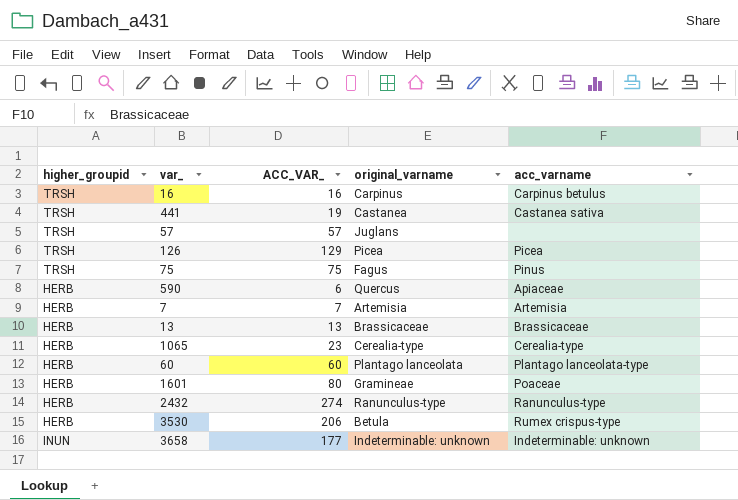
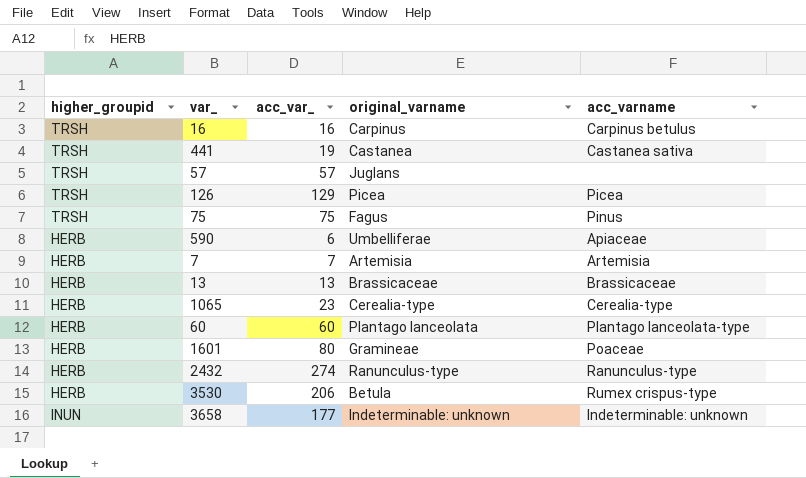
column name: ACC_VAR_ -> acc_var_
590 | original_varname: Quercus -> Umbelliferae

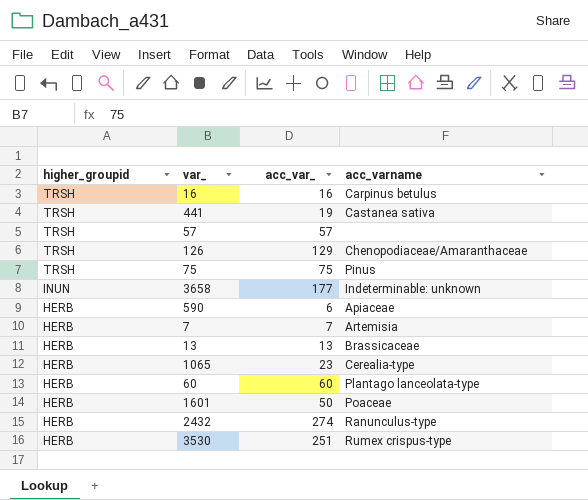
row order: none -> higher_groupid descending
column original_varname | position: 4 -> none
126 | acc_varname: Picea -> Chenopodiaceae/Amaranthaceae
1601 | acc_var_: 80 -> 50
3530 | acc_var_: 206 -> 251

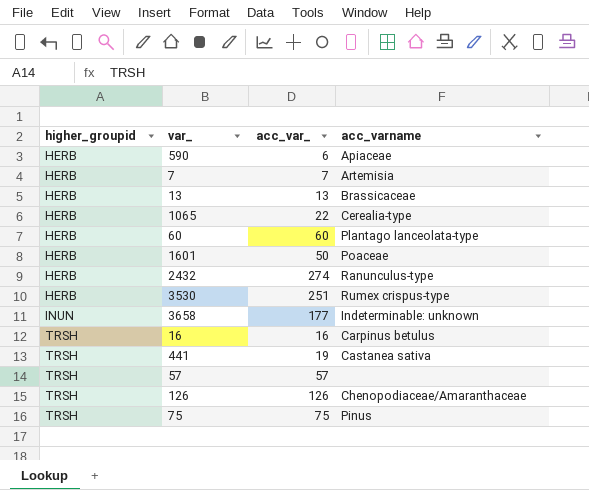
row order: higher_groupid descending -> higher_groupid ascending
1065 | acc_var_: 23 -> 22
126 | acc_var_: 129 -> 126

